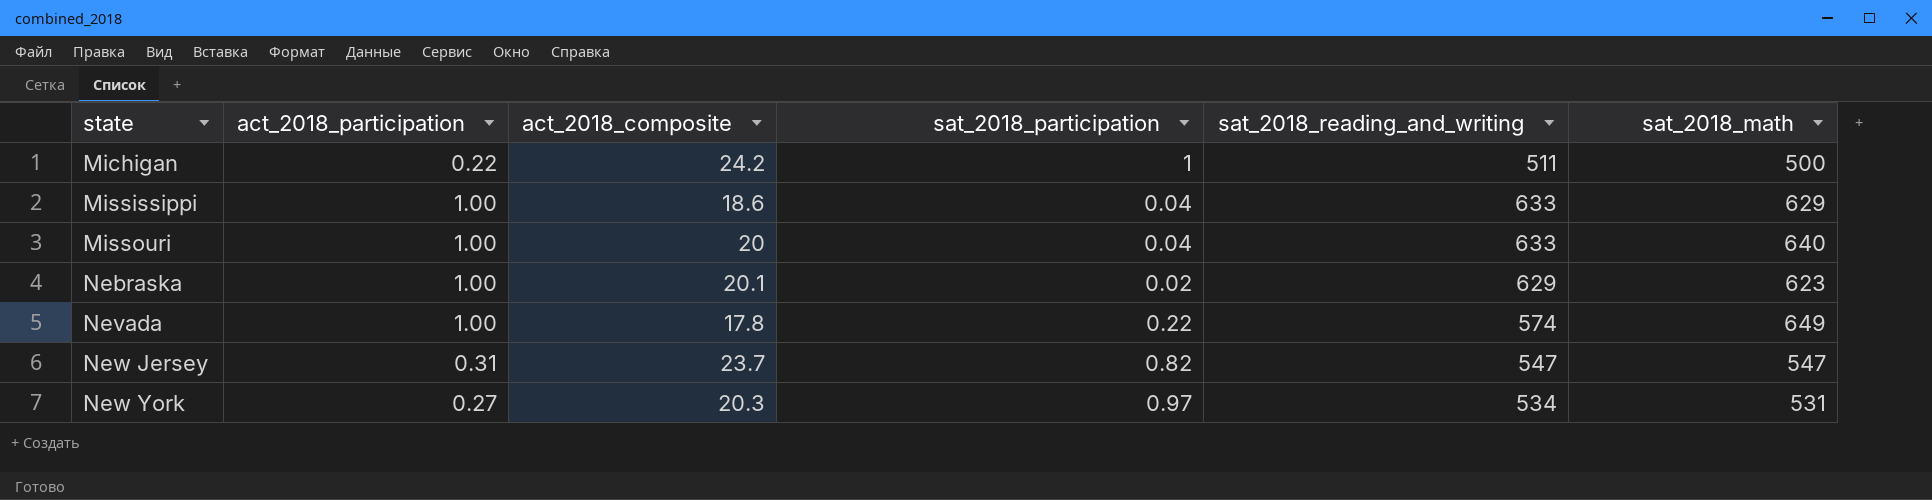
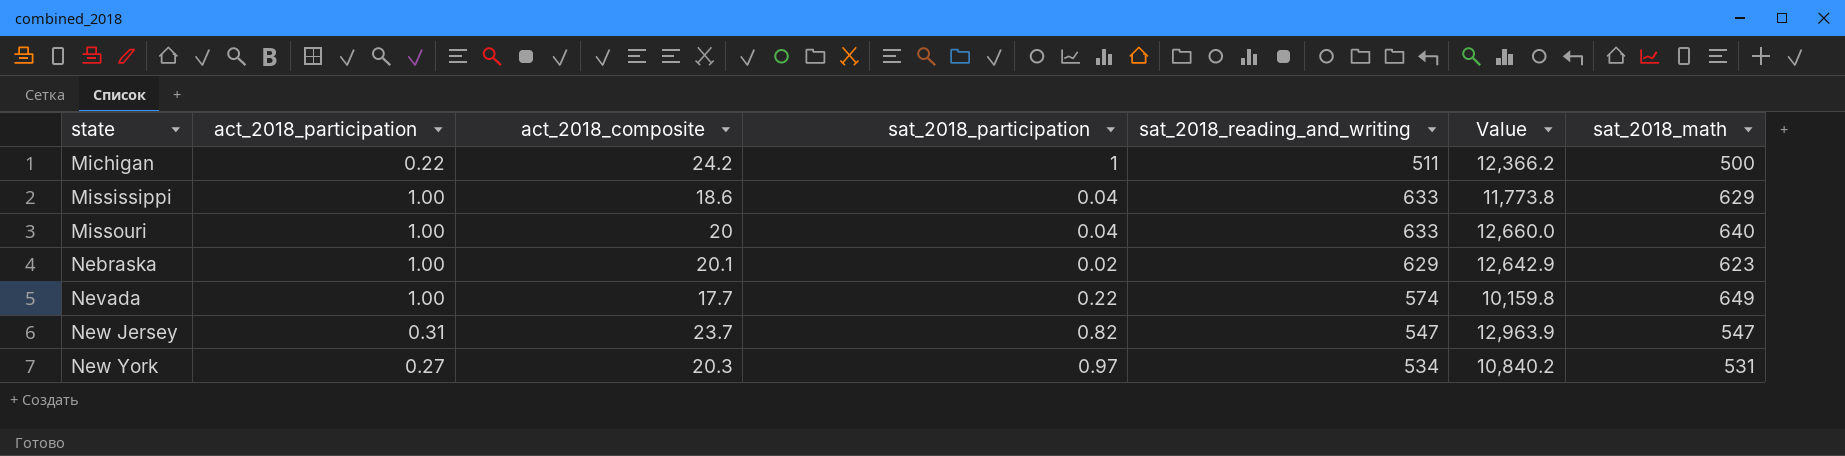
column Value | formula: none -> [act_2018_composite] * [sat_2018_reading_and_writing]
Nevada | act_2018_composite: 17.8 -> 17.7

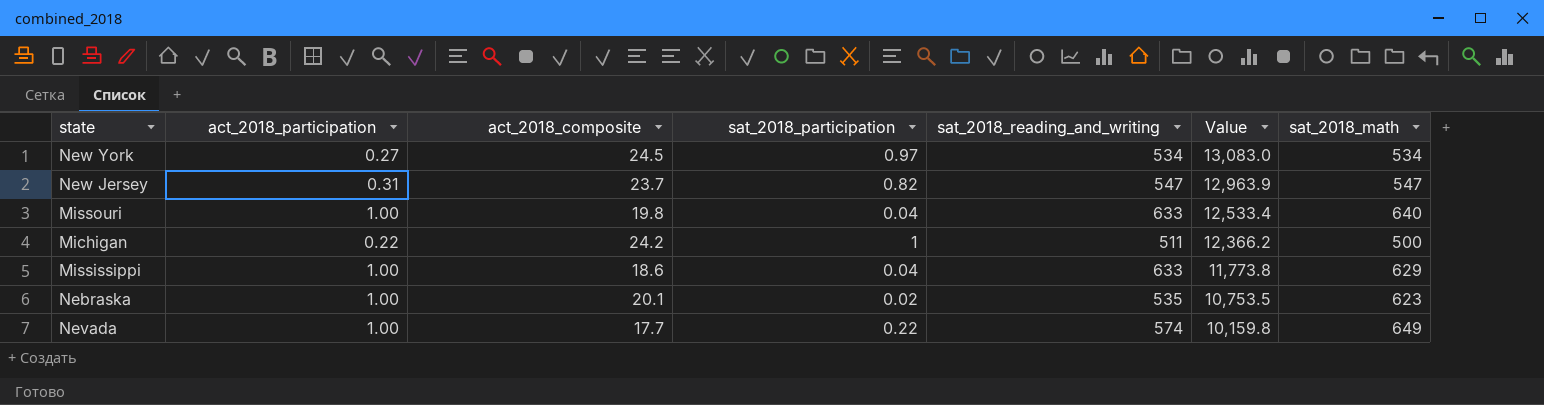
row order: state ascending -> Value descending
New York | act_2018_composite: 20.3 -> 24.5
New York | Value: 10,840.2 -> 13,083.0
New York | sat_2018_math: 531 -> 534
Missouri | act_2018_composite: 20 -> 19.8
Missouri | Value: 12,660.0 -> 12,533.4
Nebraska | sat_2018_reading_and_writing: 629 -> 535
Nebraska | Value: 12,642.9 -> 10,753.5

